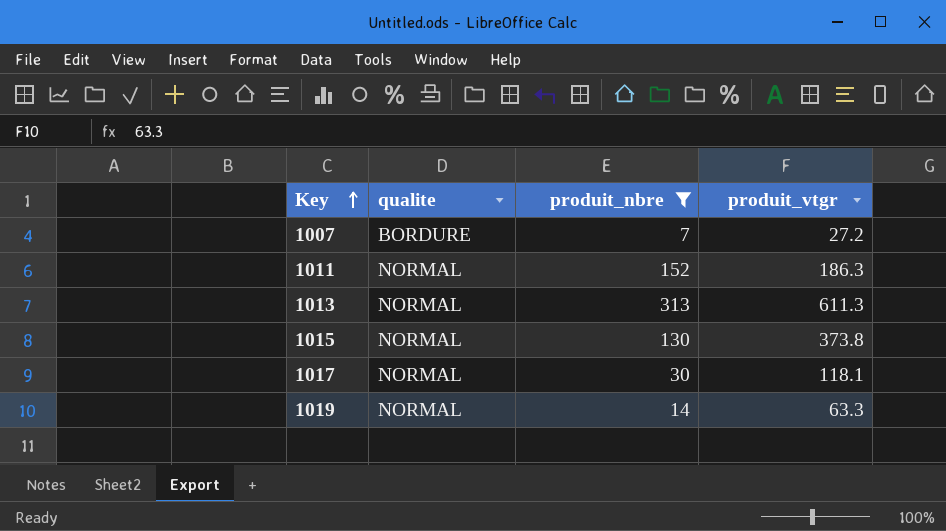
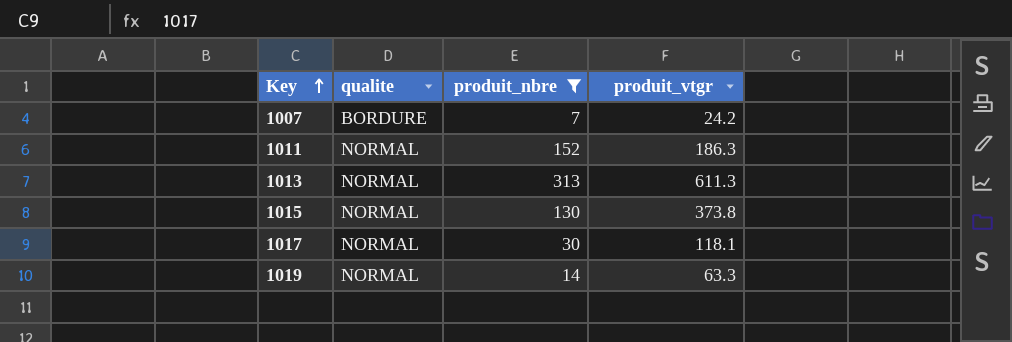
1007 | produit_vtgr: 27.2 -> 24.2

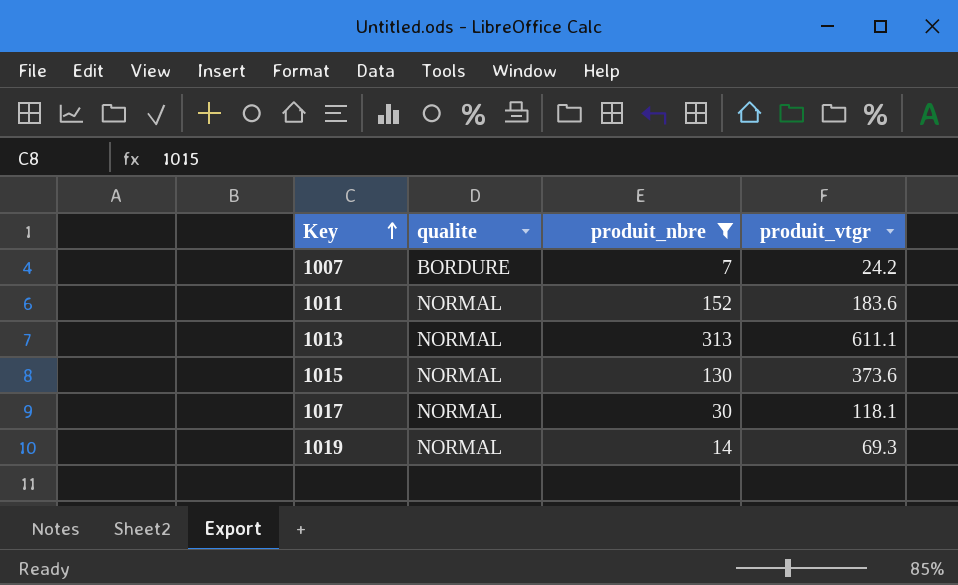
1011 | produit_vtgr: 186.3 -> 183.6
1013 | produit_vtgr: 611.3 -> 611.1
1015 | produit_vtgr: 373.8 -> 373.6
1019 | produit_vtgr: 63.3 -> 69.3

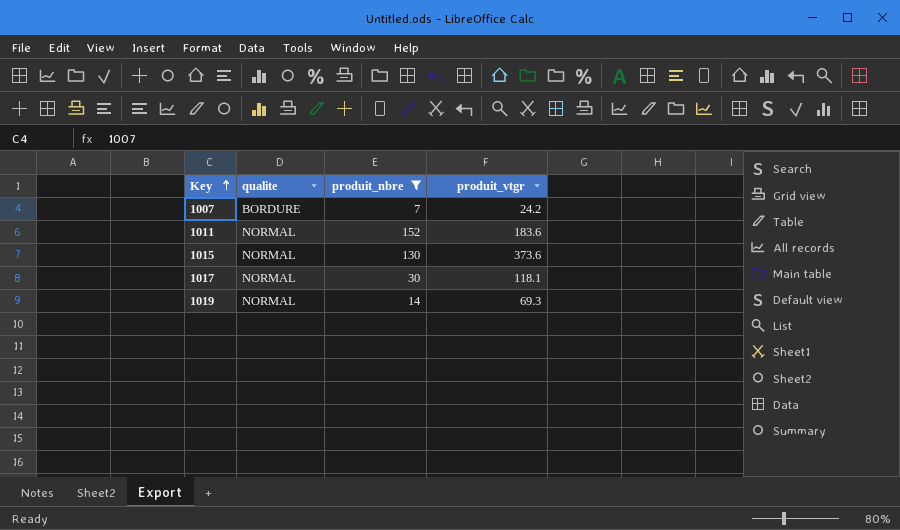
row 1013: NORMAL | 313 | 611.1 -> none

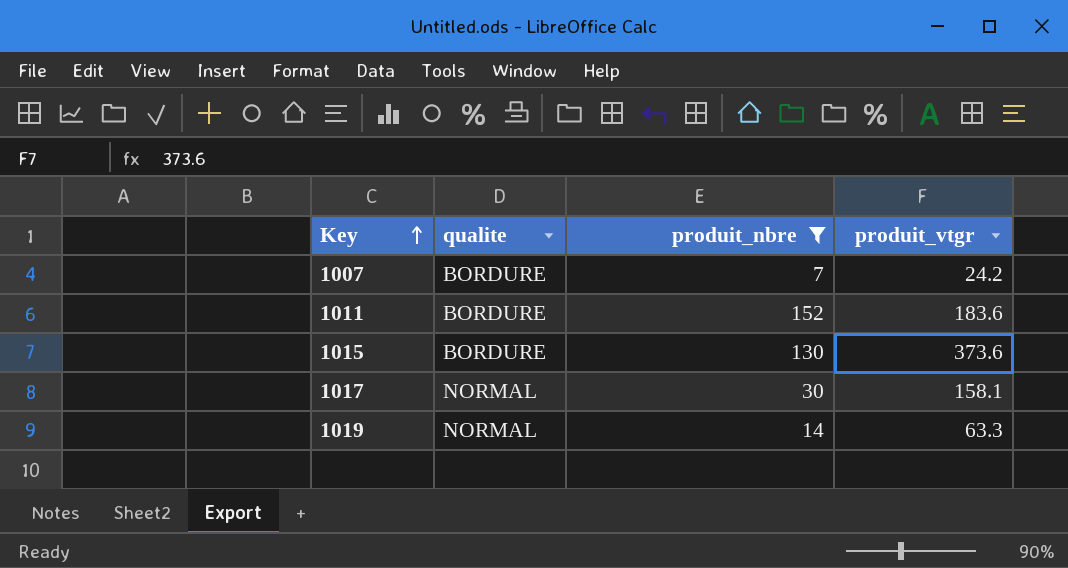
1011 | qualite: NORMAL -> BORDURE
1015 | qualite: NORMAL -> BORDURE
1017 | produit_vtgr: 118.1 -> 158.1
1019 | produit_vtgr: 69.3 -> 63.3

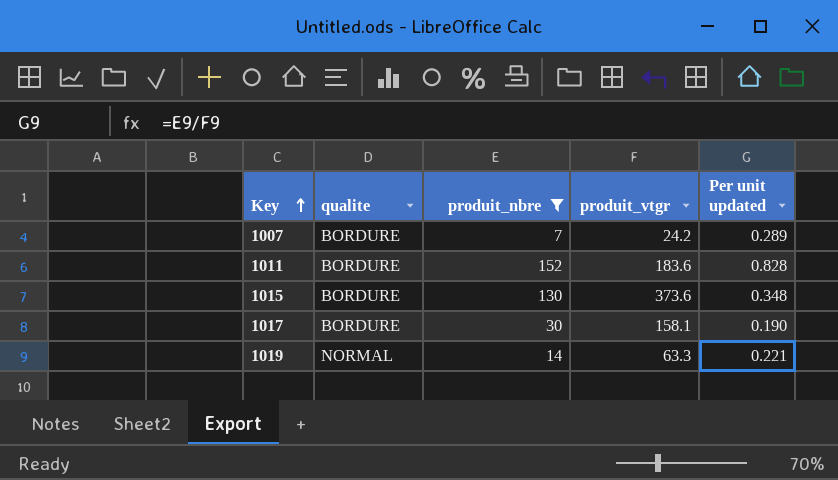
column Per unit updated | formula: none -> [produit_nbre] / [produit_vtgr]
1017 | qualite: NORMAL -> BORDURE

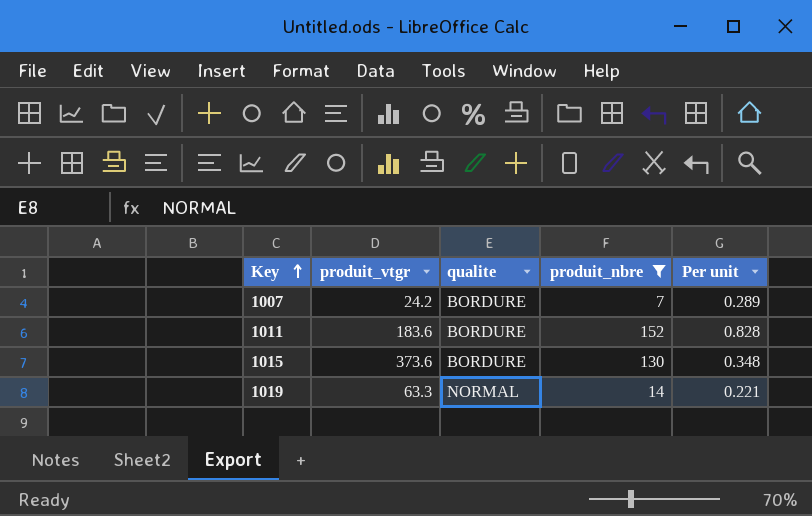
column produit_vtgr | position: 4 -> 2
column name: Per unit updated -> Per unit
row 1017: BORDURE | 30 | 158.1 | 0.190 -> none

